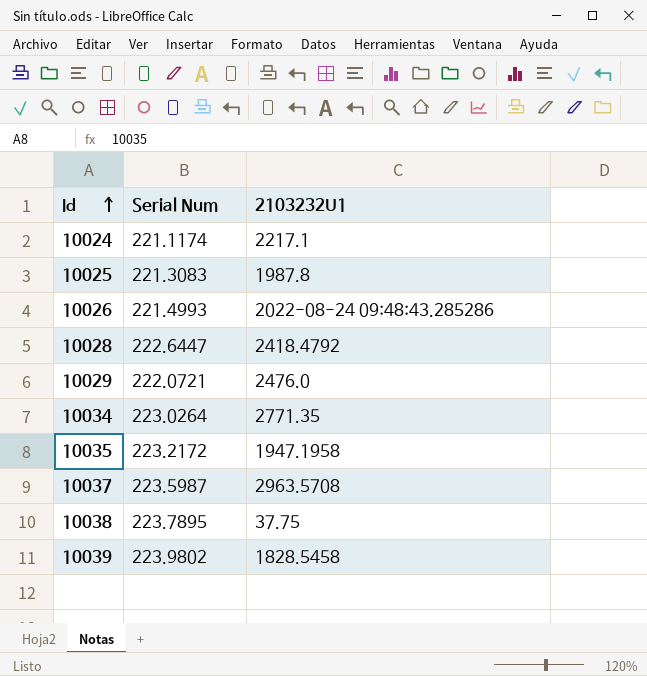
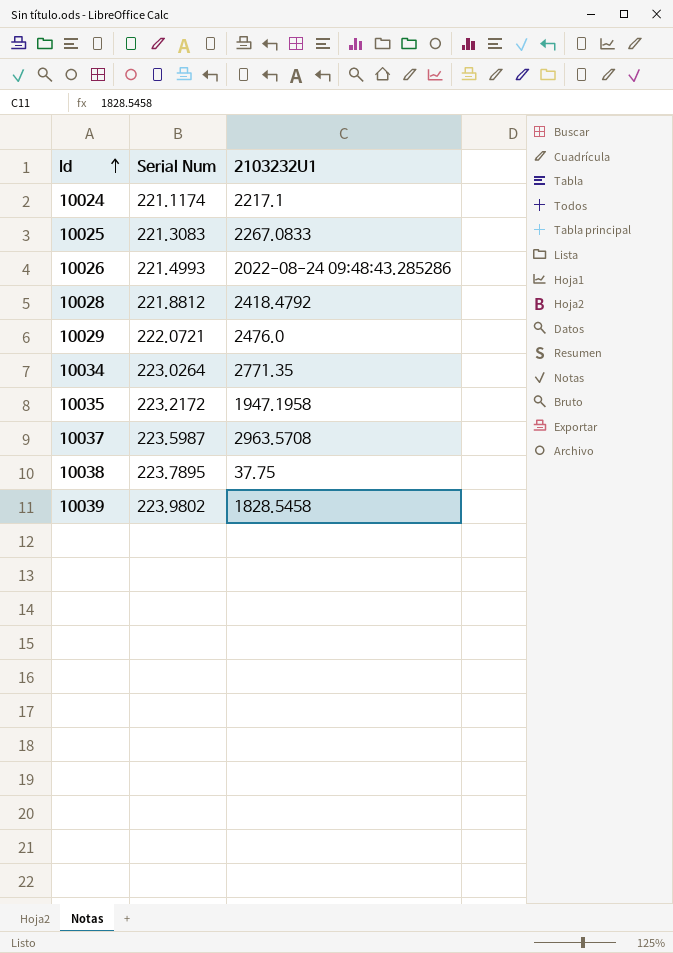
10025 | 2103232U1: 1987.8 -> 2267.0833
10028 | Serial Num: 222.6447 -> 221.8812

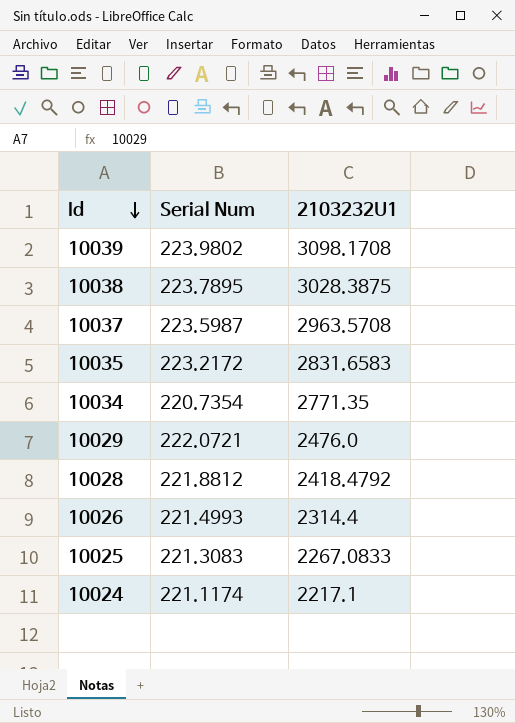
row order: Id ascending -> Id descending
10039 | 2103232U1: 1828.5458 -> 3098.1708
10038 | 2103232U1: 37.75 -> 3028.3875
10035 | 2103232U1: 1947.1958 -> 2831.6583
10034 | Serial Num: 223.0264 -> 220.7354
10026 | 2103232U1: 2022-08-24 09:48:43.285286 -> 2314.4

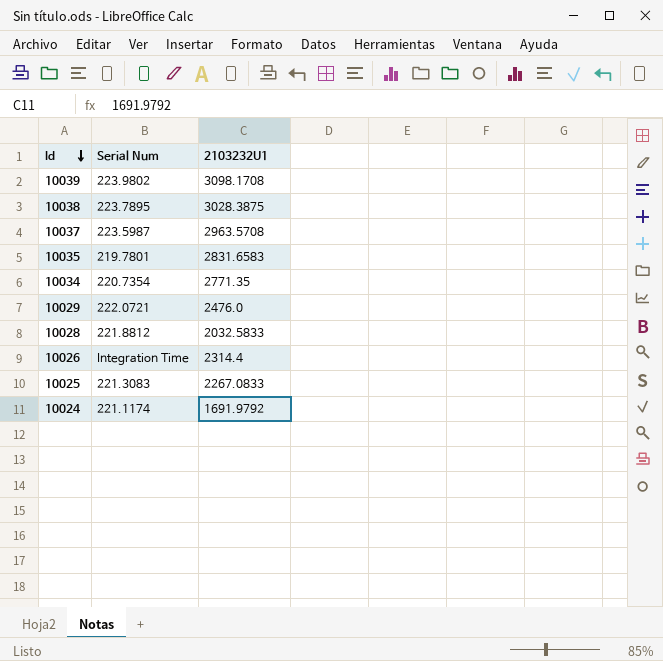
10035 | Serial Num: 223.2172 -> 219.7801
10028 | 2103232U1: 2418.4792 -> 2032.5833
10026 | Serial Num: 221.4993 -> Integration Time
10024 | 2103232U1: 2217.1 -> 1691.9792

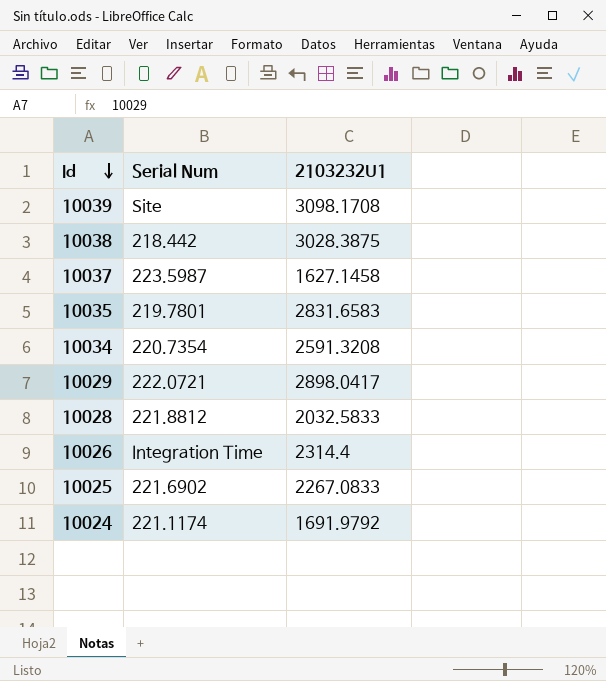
10039 | Serial Num: 223.9802 -> Site
10038 | Serial Num: 223.7895 -> 218.442
10037 | 2103232U1: 2963.5708 -> 1627.1458
10034 | 2103232U1: 2771.35 -> 2591.3208
10029 | 2103232U1: 2476.0 -> 2898.0417
10025 | Serial Num: 221.3083 -> 221.6902

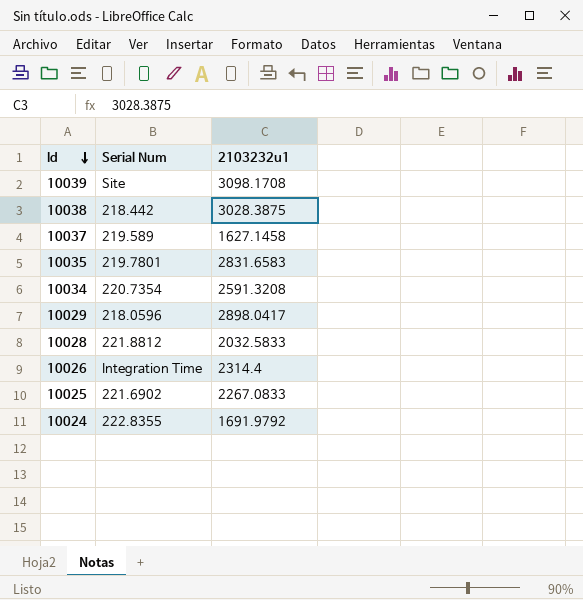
column name: 2103232U1 -> 2103232u1
10037 | Serial Num: 223.5987 -> 219.589
10029 | Serial Num: 222.0721 -> 218.0596
10024 | Serial Num: 221.1174 -> 222.8355

